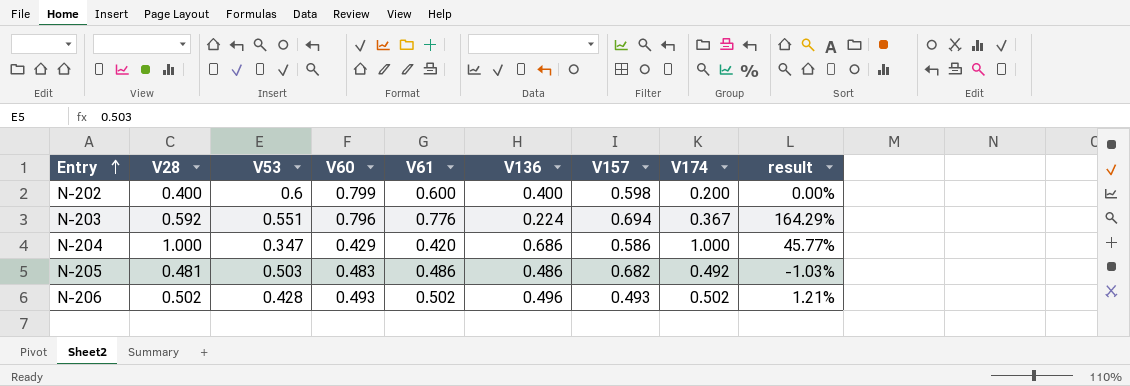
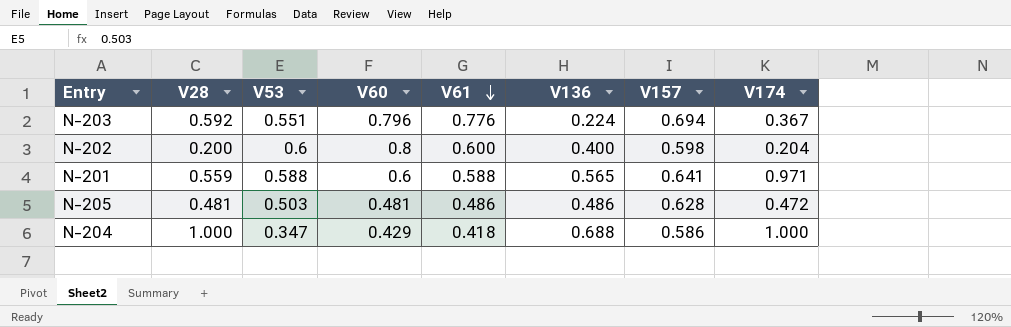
row order: Entry ascending -> V61 descending
column result | formula: ([V28] - [V136]) / [V136] -> none
row N-206: 0.502 | 0.428 | 0.493 | 0.502 | 0.496 | 0.493 | 0.502 | 1.21% -> none
N-202 | V28: 0.400 -> 0.200
N-202 | V60: 0.799 -> 0.8
N-202 | V174: 0.200 -> 0.204
row N-201: none -> 0.559 | 0.588 | 0.6 | 0.588 | 0.565 | 0.641 | 0.971
N-205 | V60: 0.483 -> 0.481
N-205 | V157: 0.682 -> 0.628
N-205 | V174: 0.492 -> 0.472
N-204 | V61: 0.420 -> 0.418
N-204 | V136: 0.686 -> 0.688

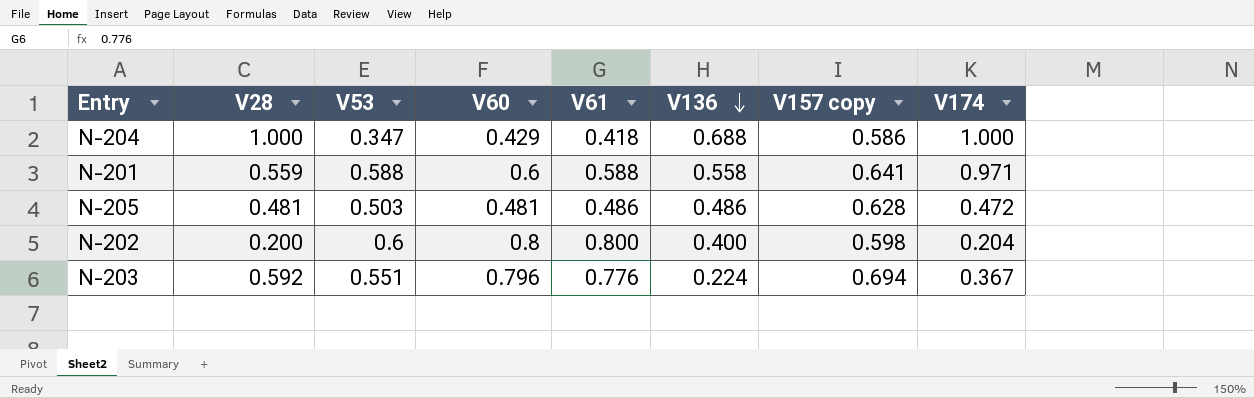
row order: V61 descending -> V136 descending
column name: V157 -> V157 copy
N-201 | V136: 0.565 -> 0.558
N-202 | V61: 0.600 -> 0.800

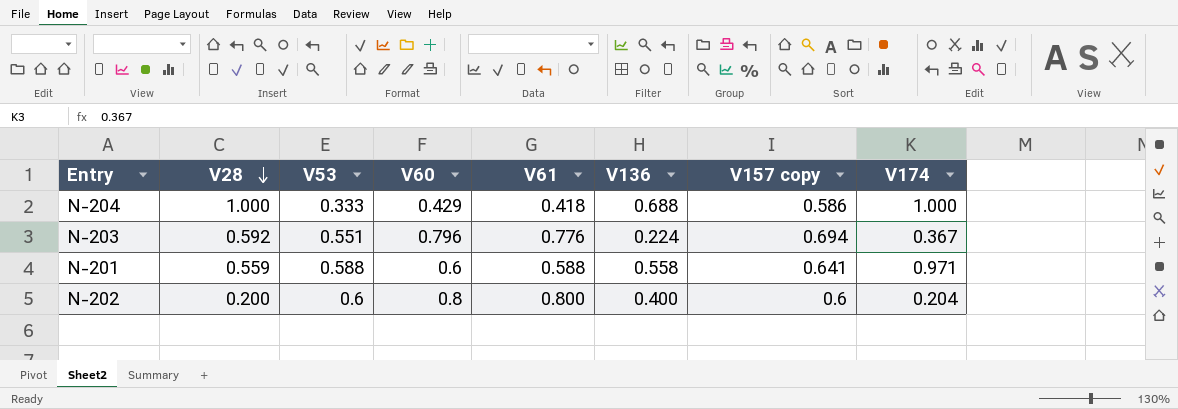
row order: V136 descending -> V28 descending
row N-205: 0.481 | 0.503 | 0.481 | 0.486 | 0.486 | 0.628 | 0.472 -> none
N-204 | V53: 0.347 -> 0.333
N-202 | V157 copy: 0.598 -> 0.6

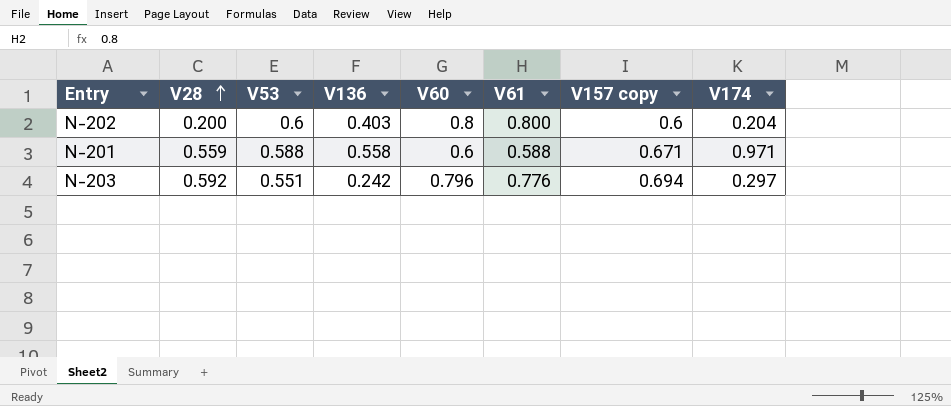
row order: V28 descending -> V28 ascending
column V136 | position: 6 -> 4
row N-204: 1.000 | 0.333 | 0.429 | 0.418 | 0.688 | 0.586 | 1.000 -> none
N-202 | V136: 0.400 -> 0.403
N-201 | V157 copy: 0.641 -> 0.671
N-203 | V136: 0.224 -> 0.242
N-203 | V174: 0.367 -> 0.297

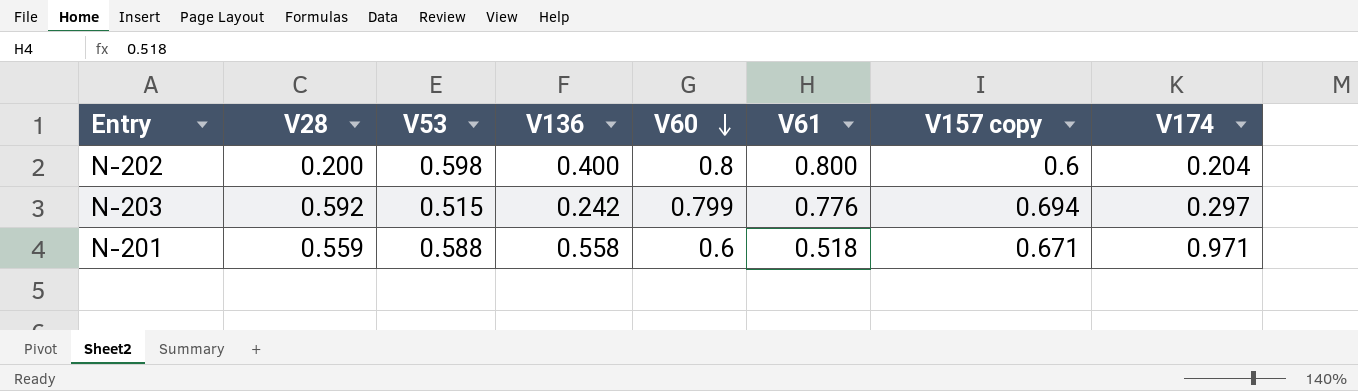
row order: V28 ascending -> V60 descending
N-202 | V53: 0.6 -> 0.598
N-202 | V136: 0.403 -> 0.400
N-203 | V53: 0.551 -> 0.515
N-203 | V60: 0.796 -> 0.799
N-201 | V61: 0.588 -> 0.518

